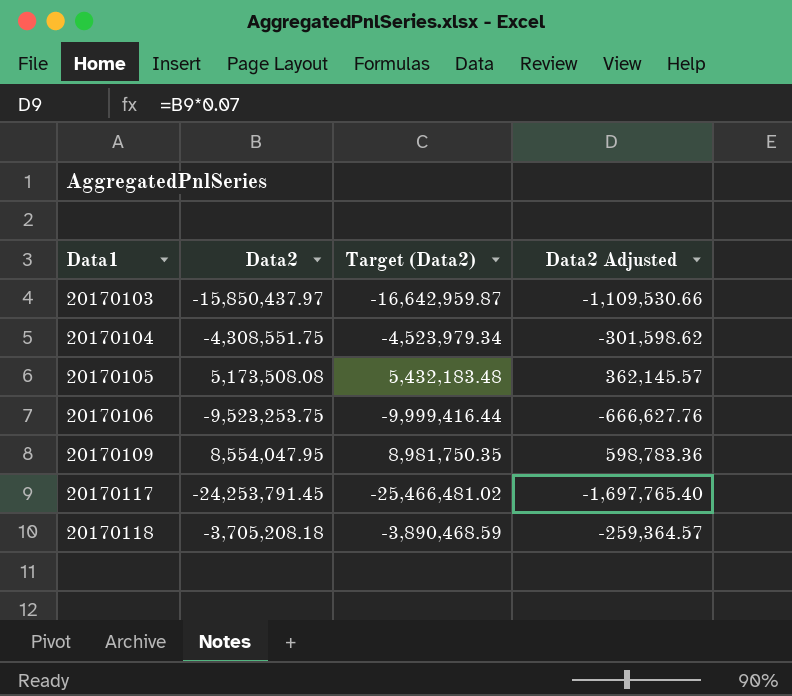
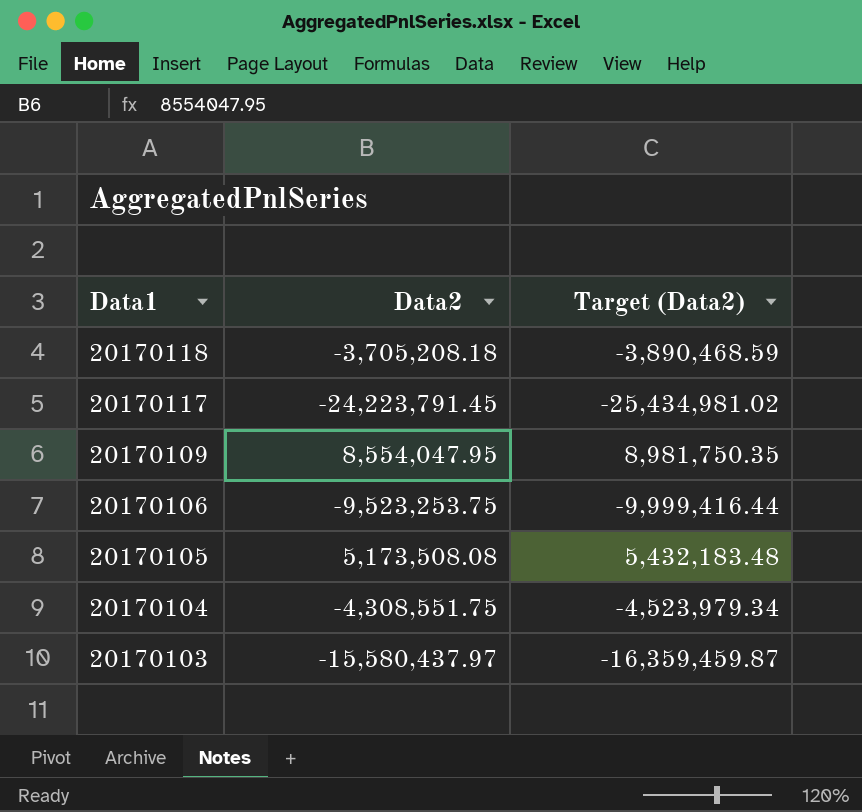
row order: Data1 ascending -> Data1 descending
column Data2 Adjusted | formula: [Data2] * 0.07 -> none
20170117 | Data2: -24,253,791.45 -> -24,223,791.45
20170117 | Target (Data2): -25,466,481.02 -> -25,434,981.02
20170103 | Data2: -15,850,437.97 -> -15,580,437.97
20170103 | Target (Data2): -16,642,959.87 -> -16,359,459.87

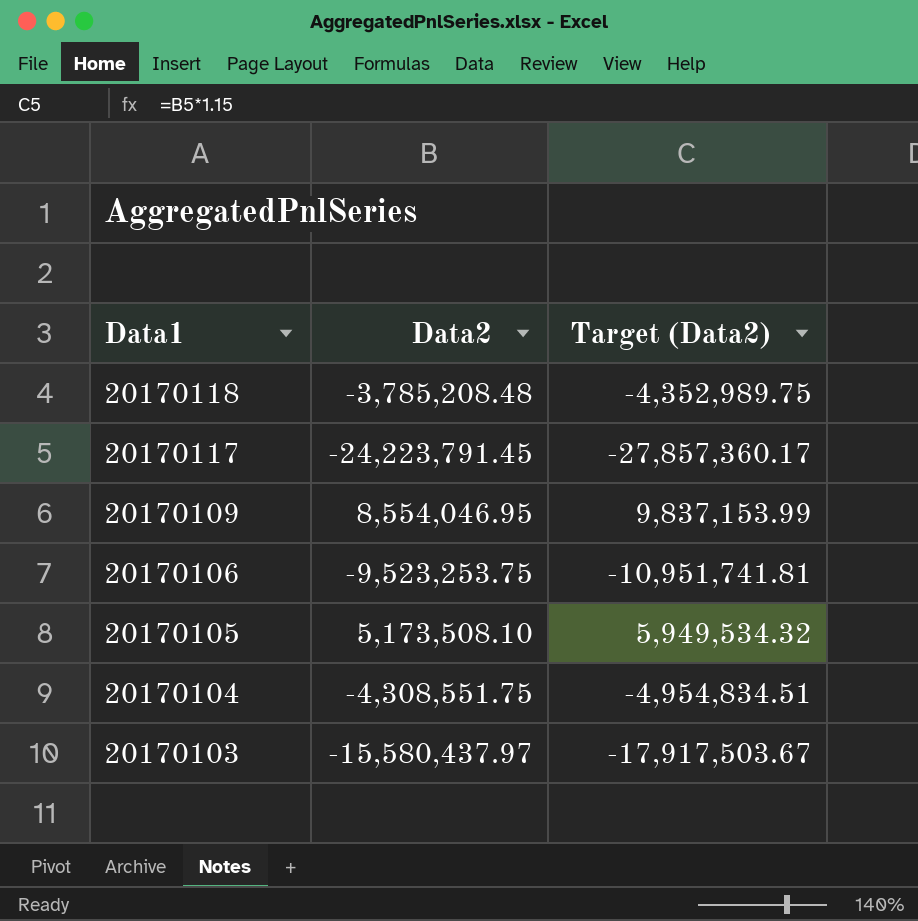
column Target (Data2) | formula: [Data2] * 1.05 -> [Data2] * 1.15
20170118 | Data2: -3,705,208.18 -> -3,785,208.48
20170109 | Data2: 8,554,047.95 -> 8,554,046.95
20170105 | Data2: 5,173,508.08 -> 5,173,508.10

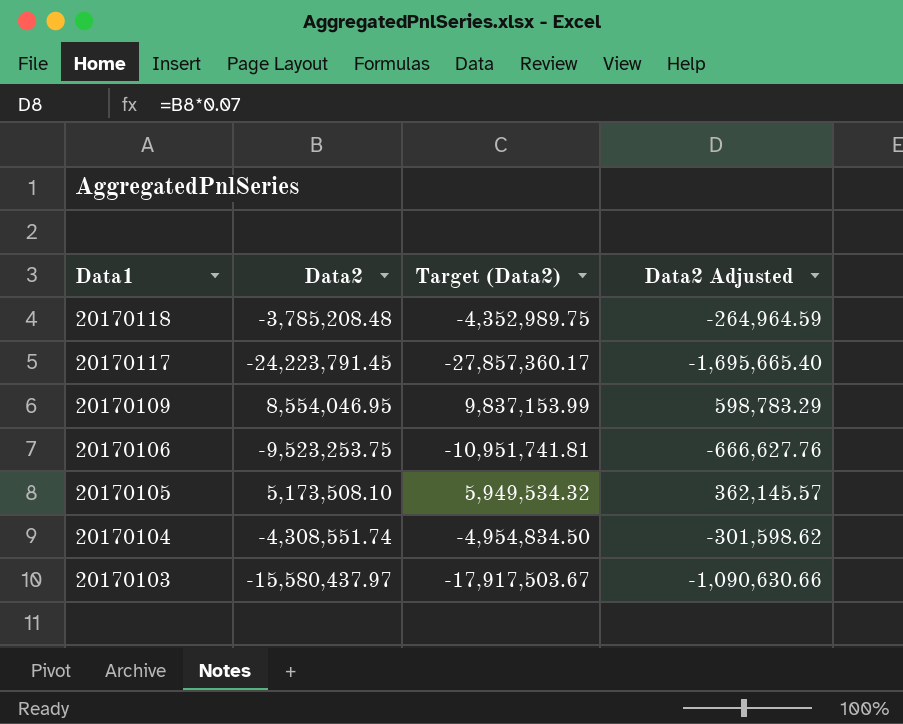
column Data2 Adjusted | formula: none -> [Data2] * 0.07
20170104 | Data2: -4,308,551.75 -> -4,308,551.74
20170104 | Target (Data2): -4,954,834.51 -> -4,954,834.50

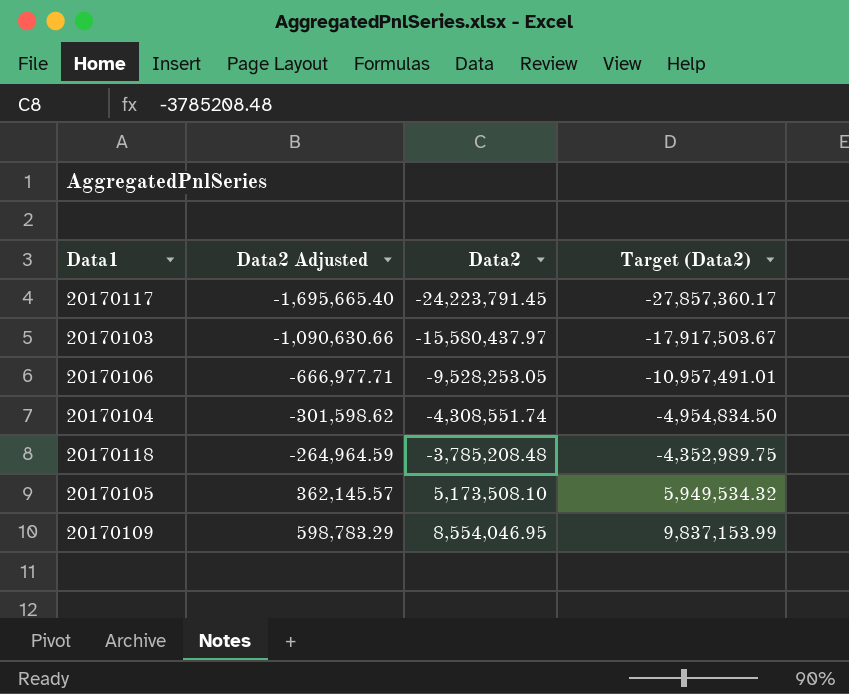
row order: Data1 descending -> Data2 Adjusted ascending
column Data2 Adjusted | position: 4 -> 2
20170106 | Data2 Adjusted: -666,627.76 -> -666,977.71
20170106 | Data2: -9,523,253.75 -> -9,528,253.05
20170106 | Target (Data2): -10,951,741.81 -> -10,957,491.01

